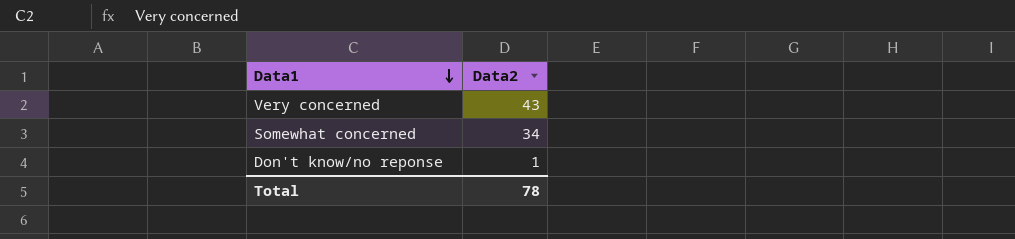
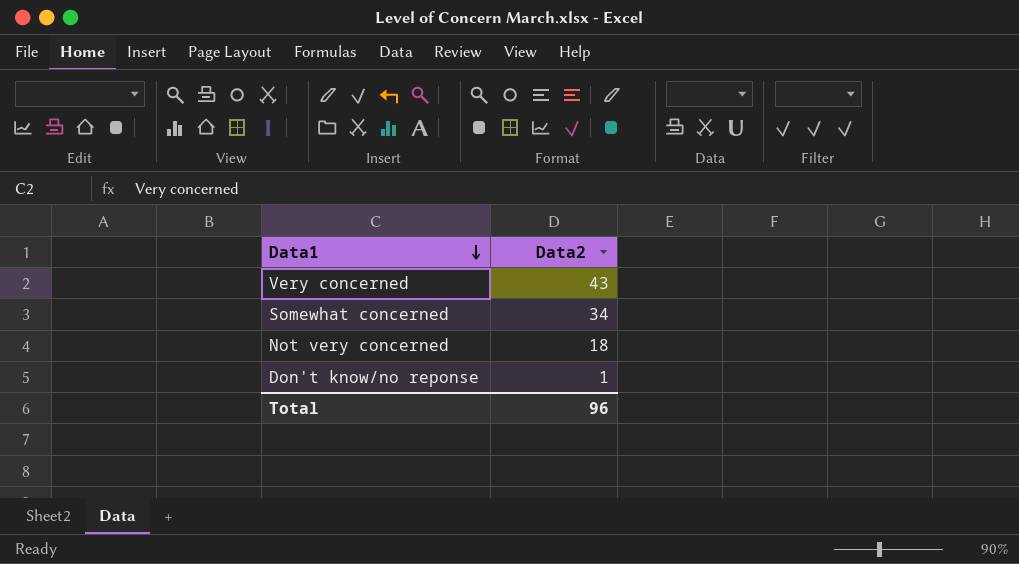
row Not very concerned: none -> 18
Total | Data2: 78 -> 96

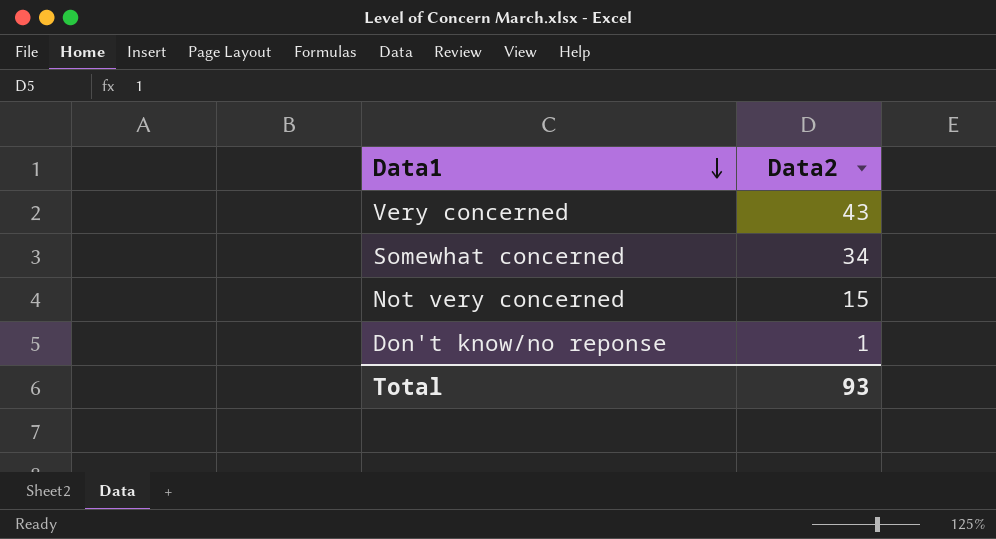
Not very concerned | Data2: 18 -> 15
Total | Data2: 96 -> 93

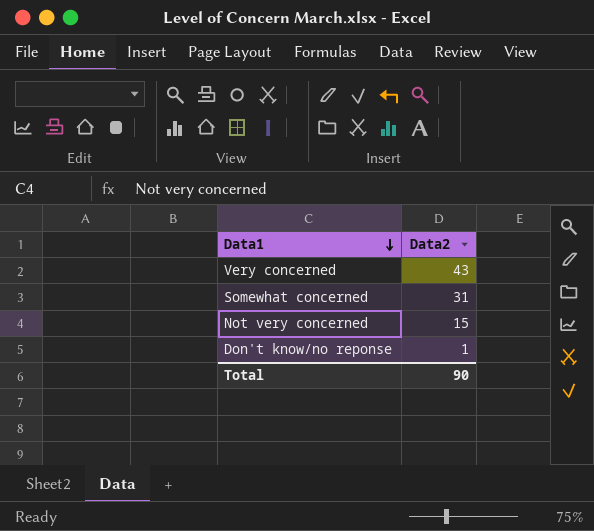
Somewhat concerned | Data2: 34 -> 31
Total | Data2: 93 -> 90

